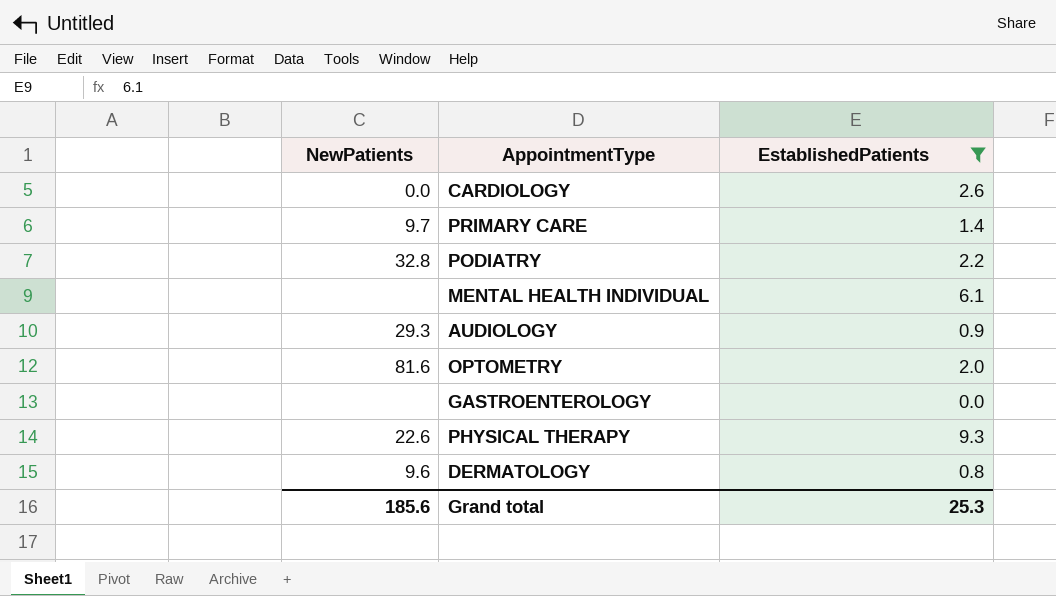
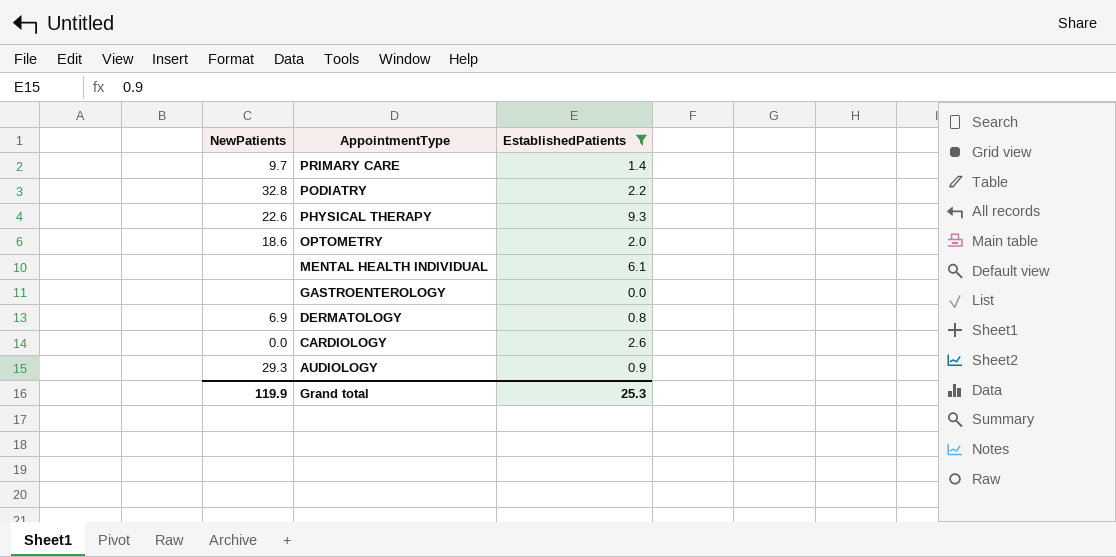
row order: none -> AppointmentType descending
OPTOMETRY | NewPatients: 81.6 -> 18.6
DERMATOLOGY | NewPatients: 9.6 -> 6.9
Grand total | NewPatients: 185.6 -> 119.9

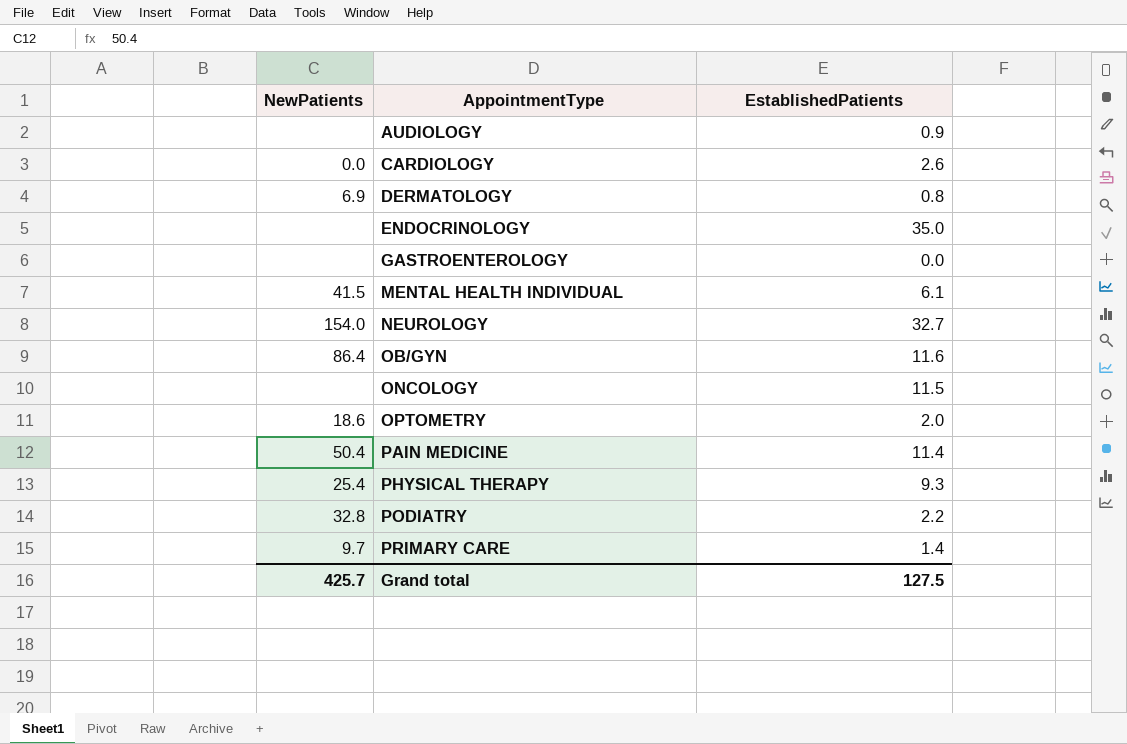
filter: EstablishedPatients <= 9.3 -> none
row order: AppointmentType descending -> AppointmentType ascending
AUDIOLOGY | NewPatients: 29.3 -> none
MENTAL HEALTH INDIVIDUAL | NewPatients: none -> 41.5
PHYSICAL THERAPY | NewPatients: 22.6 -> 25.4
Grand total | NewPatients: 119.9 -> 425.7
Grand total | EstablishedPatients: 25.3 -> 127.5

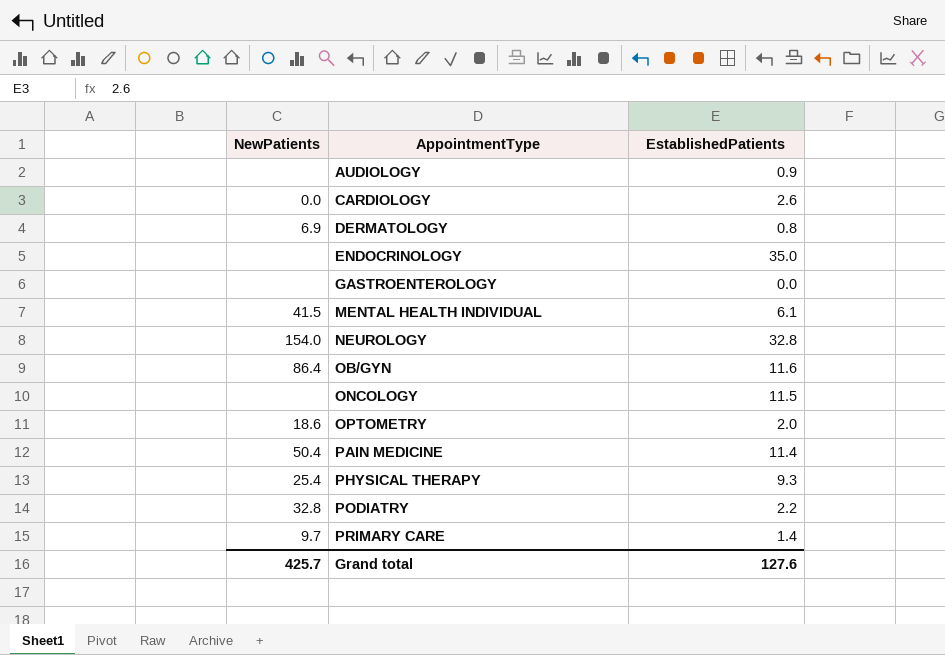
NEUROLOGY | EstablishedPatients: 32.7 -> 32.8
Grand total | EstablishedPatients: 127.5 -> 127.6

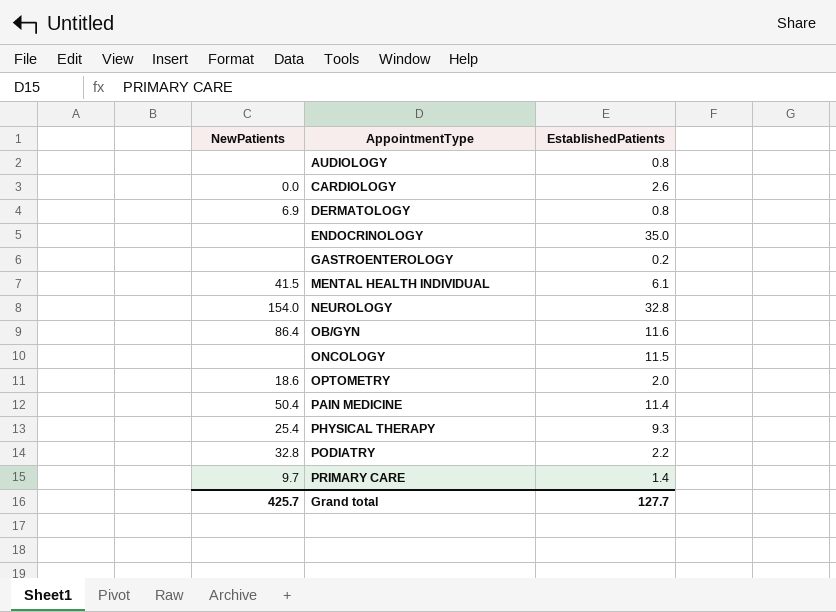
AUDIOLOGY | EstablishedPatients: 0.9 -> 0.8
GASTROENTEROLOGY | EstablishedPatients: 0.0 -> 0.2
Grand total | EstablishedPatients: 127.6 -> 127.7

